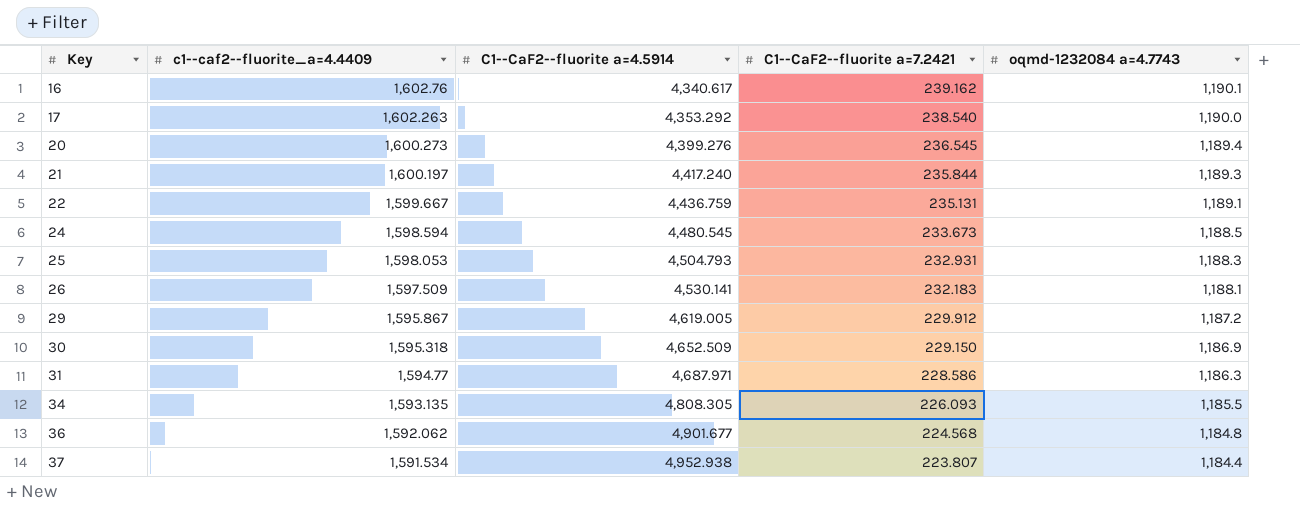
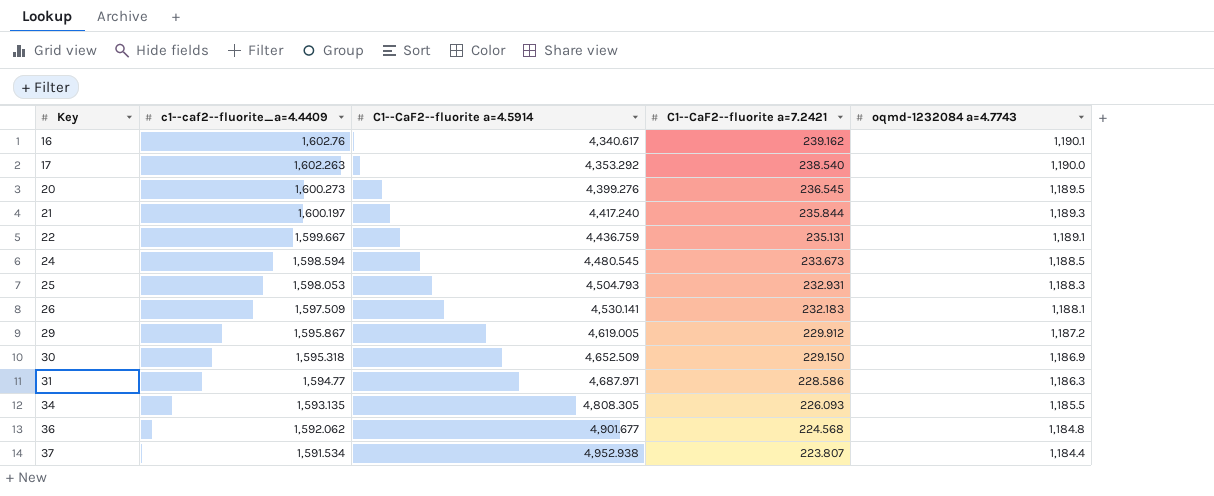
20 | oqmd-1232084 a=4.7743: 1,189.4 -> 1,189.5

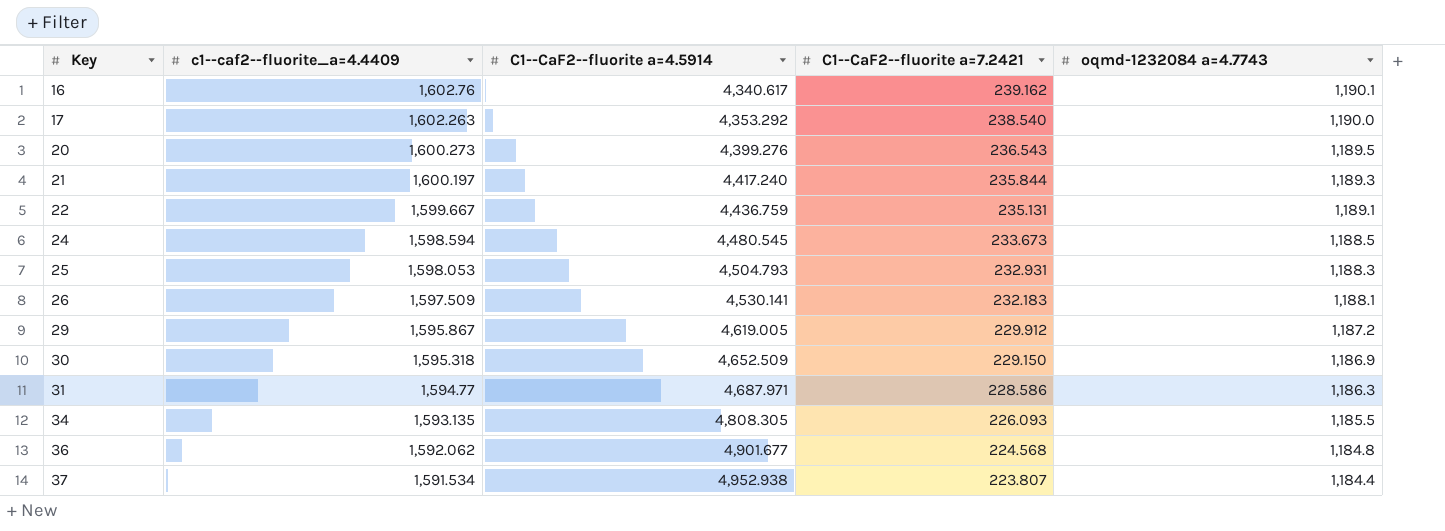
20 | C1--CaF2--fluorite a=7.2421: 236.545 -> 236.543

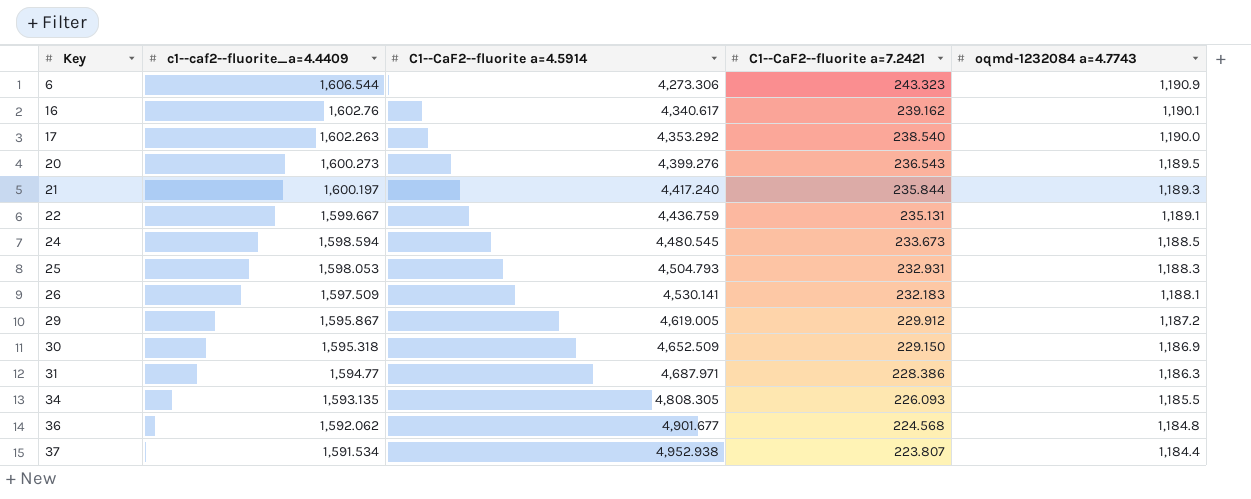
row 6: none -> 1,606.544 | 4,273.306 | 243.323 | 1,190.9
31 | C1--CaF2--fluorite a=7.2421: 228.586 -> 228.386

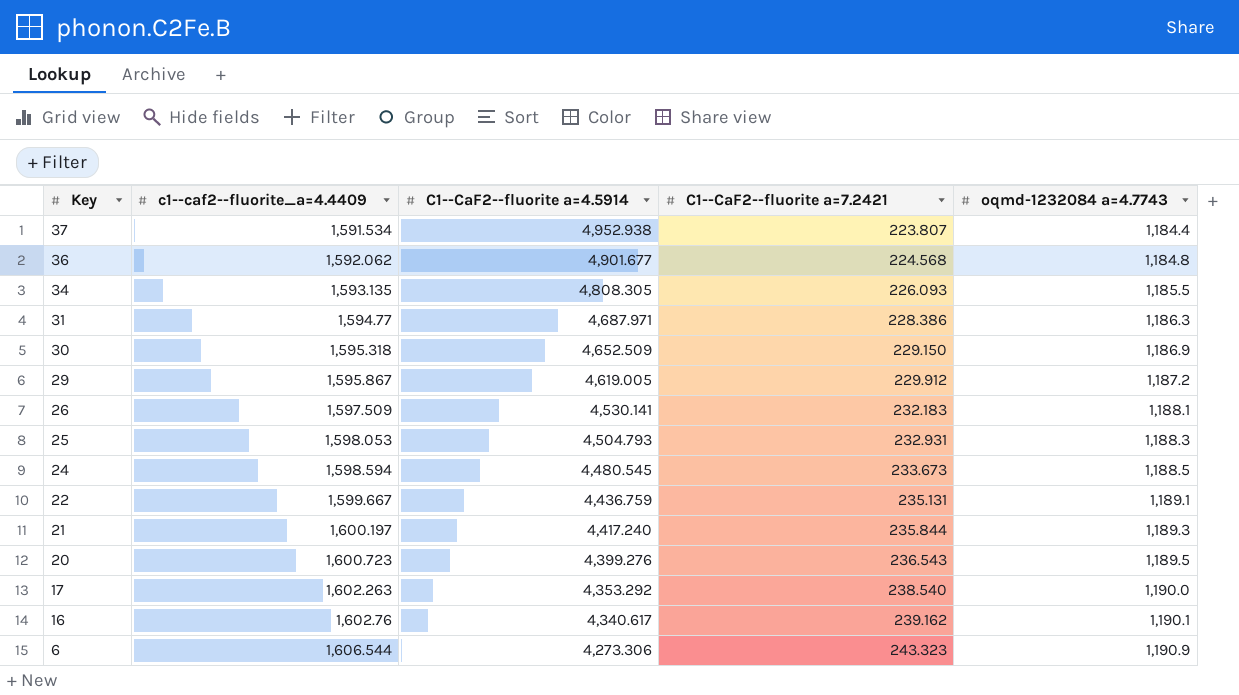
row order: Key ascending -> Key descending
20 | c1--caf2--fluorite_a=4.4409: 1,600.273 -> 1,600.723

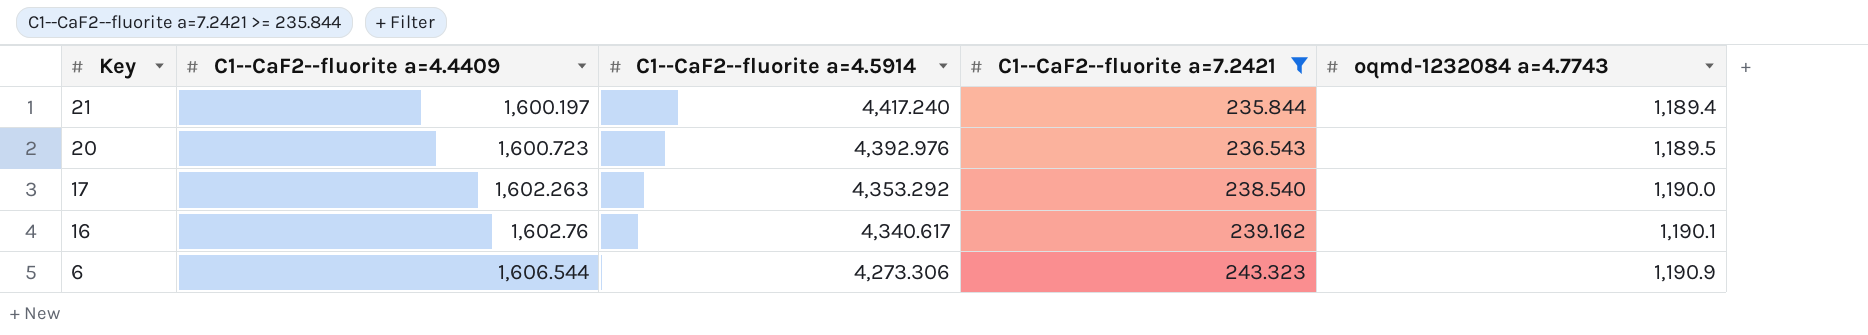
filter: none -> C1--CaF2--fluorite a=7.2421 >= 235.844
column name: c1--caf2--fluorite_a=4.4409 -> C1--CaF2--fluorite a=4.4409
21 | oqmd-1232084 a=4.7743: 1,189.3 -> 1,189.4
20 | C1--CaF2--fluorite a=4.5914: 4,399.276 -> 4,392.976

